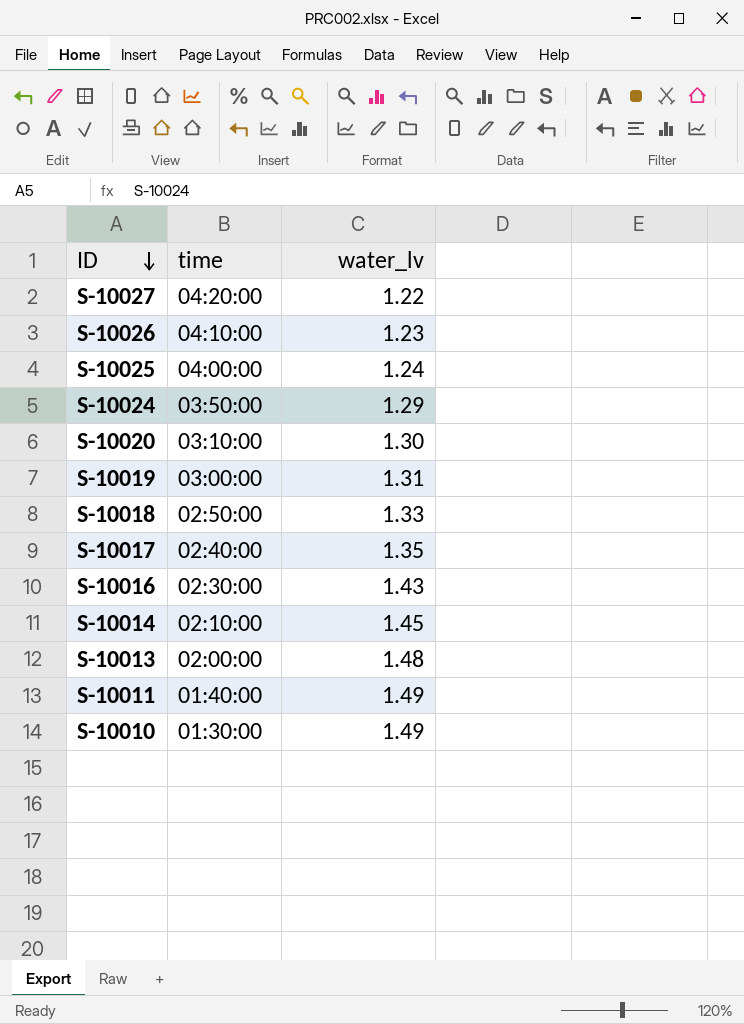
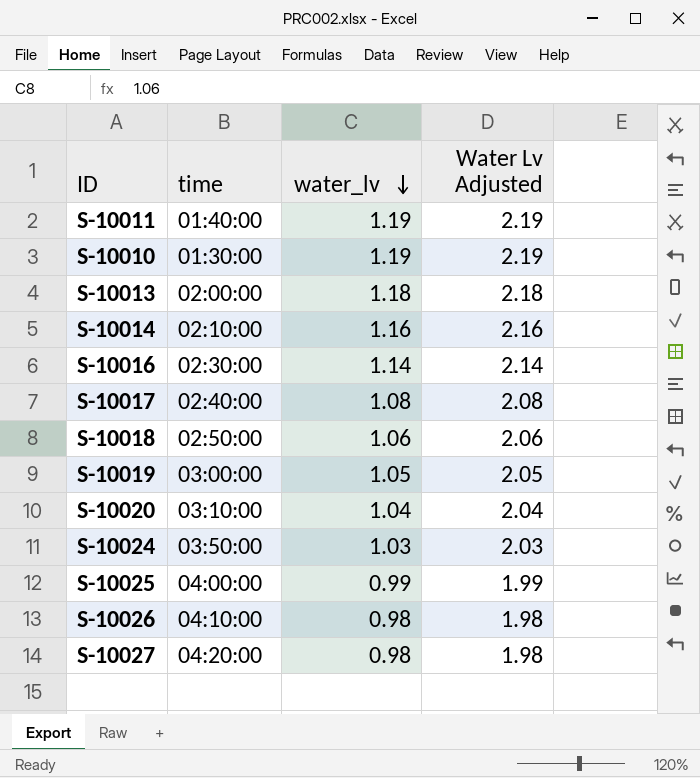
row order: ID descending -> water_lv descending
column Water Lv Adjusted | formula: none -> [water_lv] + 1
S-10011 | water_lv: 1.49 -> 1.19
S-10010 | water_lv: 1.49 -> 1.19
S-10013 | water_lv: 1.48 -> 1.18
S-10014 | water_lv: 1.45 -> 1.16
S-10016 | water_lv: 1.43 -> 1.14
S-10017 | water_lv: 1.35 -> 1.08
S-10018 | water_lv: 1.33 -> 1.06
S-10019 | water_lv: 1.31 -> 1.05
S-10020 | water_lv: 1.30 -> 1.04
S-10024 | water_lv: 1.29 -> 1.03
S-10025 | water_lv: 1.24 -> 0.99
S-10026 | water_lv: 1.23 -> 0.98
S-10027 | water_lv: 1.22 -> 0.98

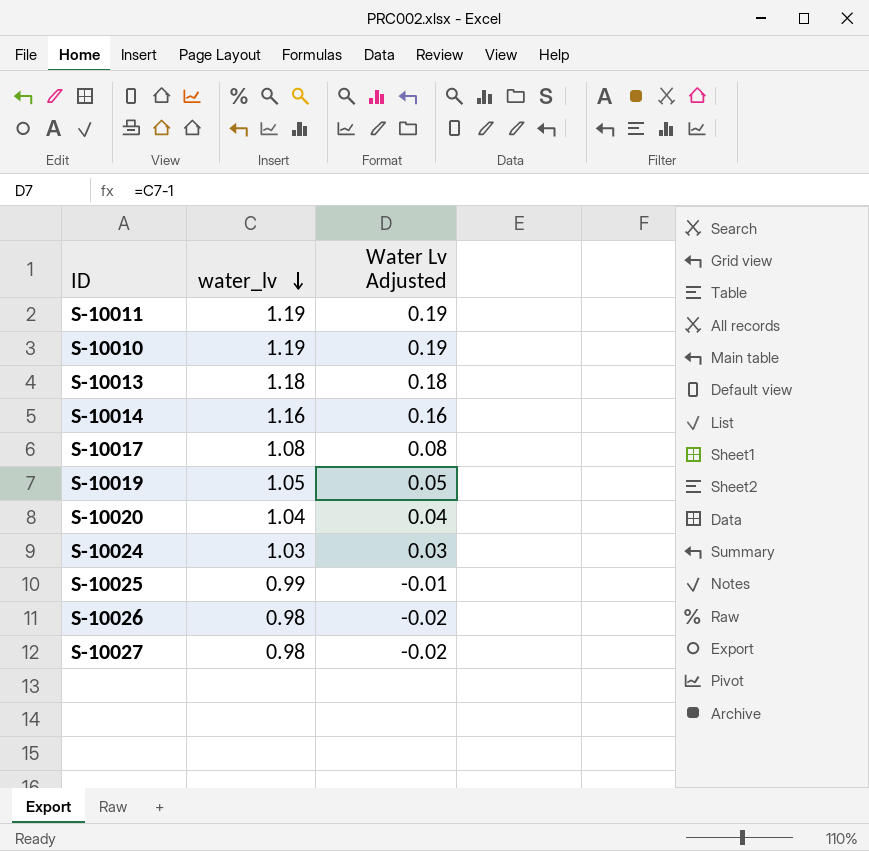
column time | position: 2 -> none
column Water Lv Adjusted | formula: [water_lv] + 1 -> [water_lv] - 1
row S-10016: 02:30:00 | 1.14 | 2.14 -> none
row S-10018: 02:50:00 | 1.06 | 2.06 -> none

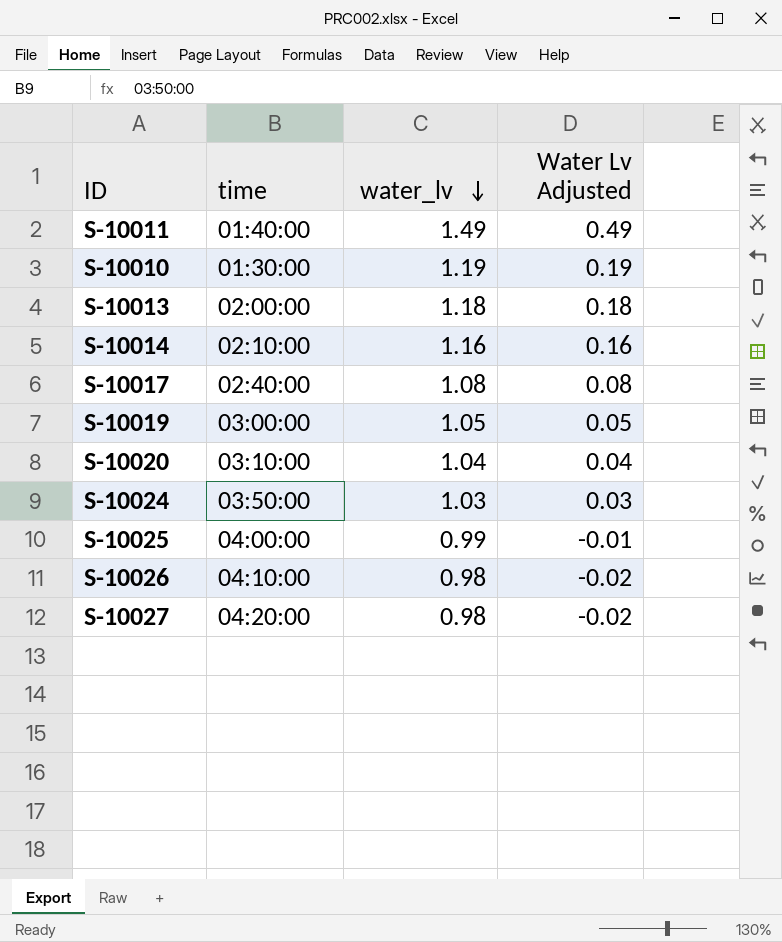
column time | position: none -> 2
S-10011 | water_lv: 1.19 -> 1.49
S-10011 | Water Lv Adjusted: 0.19 -> 0.49

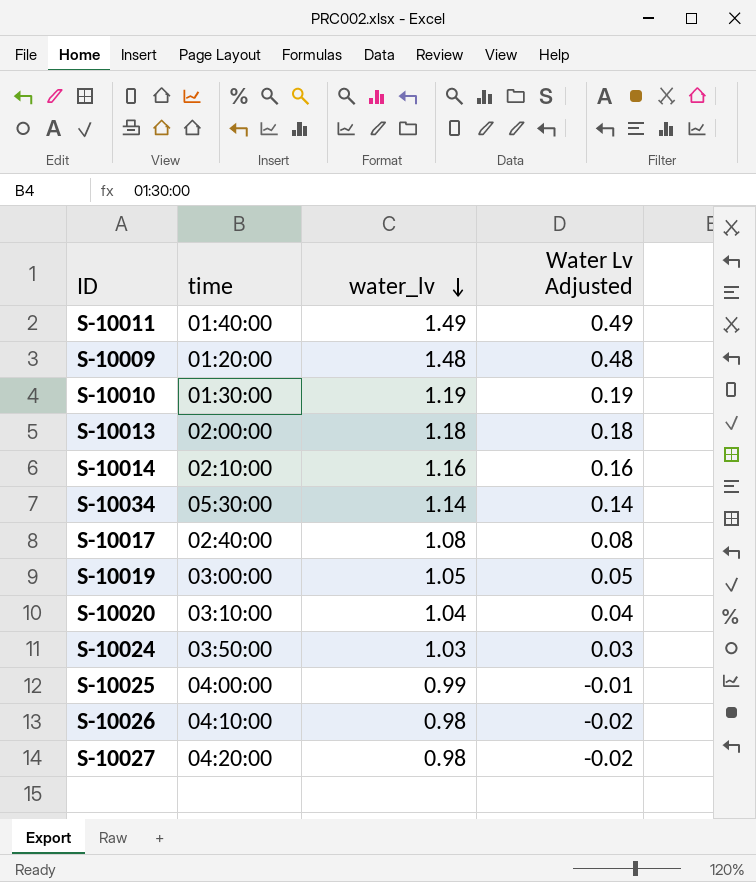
row S-10009: none -> 01:20:00 | 1.48 | 0.48
row S-10034: none -> 05:30:00 | 1.14 | 0.14

